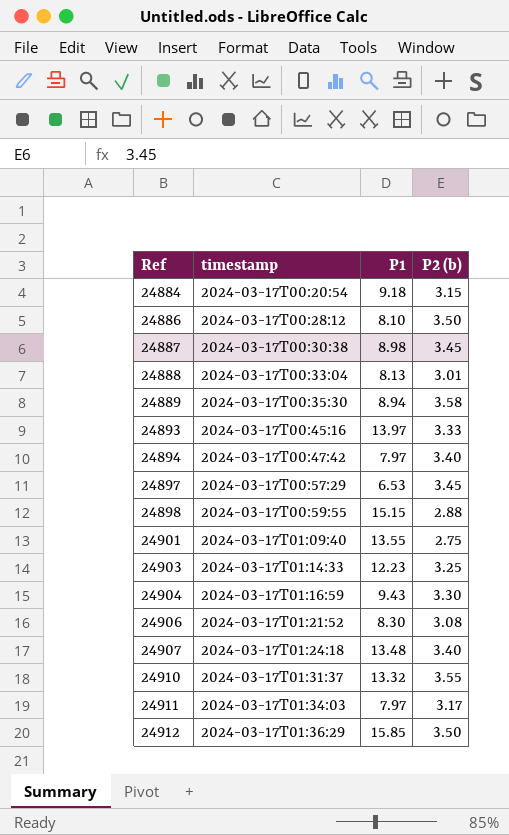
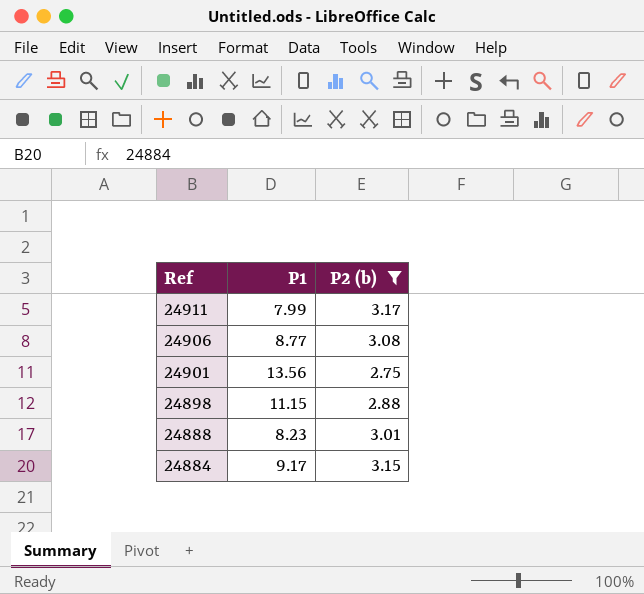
filter: none -> P2 (b) <= 3.17
row order: Ref ascending -> Ref descending
column timestamp | position: 2 -> none
24911 | P1: 7.97 -> 7.99
24906 | P1: 8.30 -> 8.77
24901 | P1: 13.55 -> 13.56
24898 | P1: 15.15 -> 11.15
24888 | P1: 8.13 -> 8.23
24884 | P1: 9.18 -> 9.17

